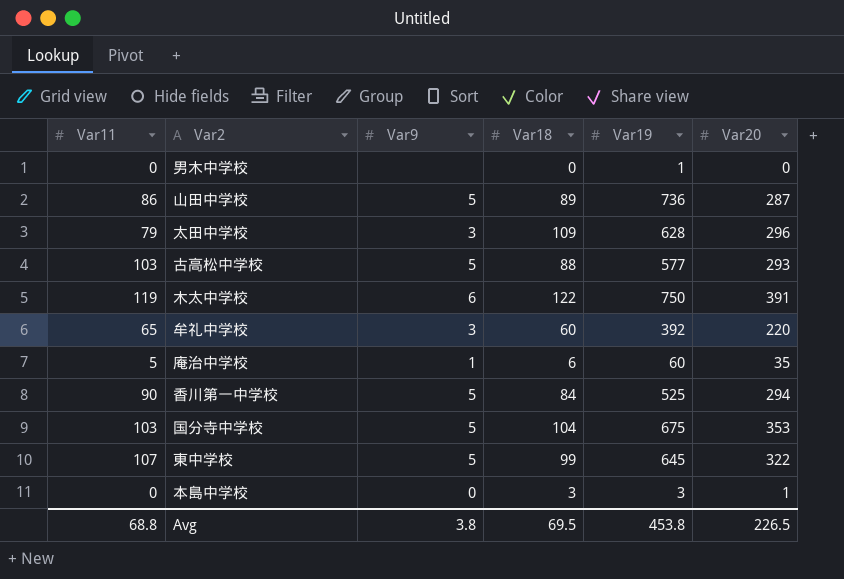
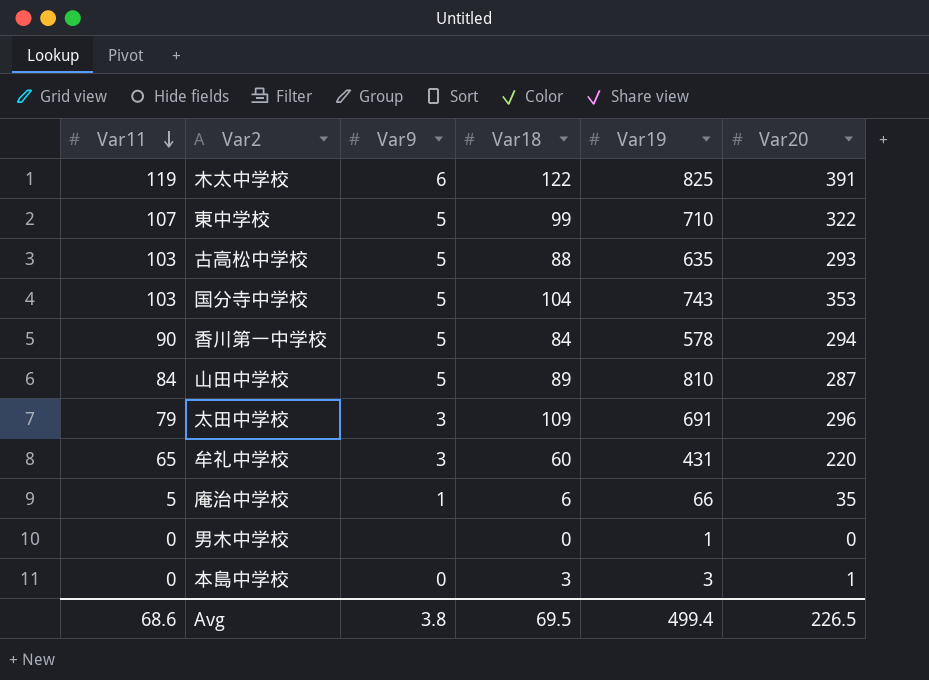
row order: none -> Var11 descending
木太中学校 | Var19: 750 -> 825
東中学校 | Var19: 645 -> 710
古高松中学校 | Var19: 577 -> 635
国分寺中学校 | Var19: 675 -> 743
香川第一中学校 | Var19: 525 -> 578
山田中学校 | Var11: 86 -> 84
山田中学校 | Var19: 736 -> 810
太田中学校 | Var19: 628 -> 691
牟礼中学校 | Var19: 392 -> 431
庵治中学校 | Var19: 60 -> 66
Avg | Var11: 68.8 -> 68.6
Avg | Var19: 453.8 -> 499.4

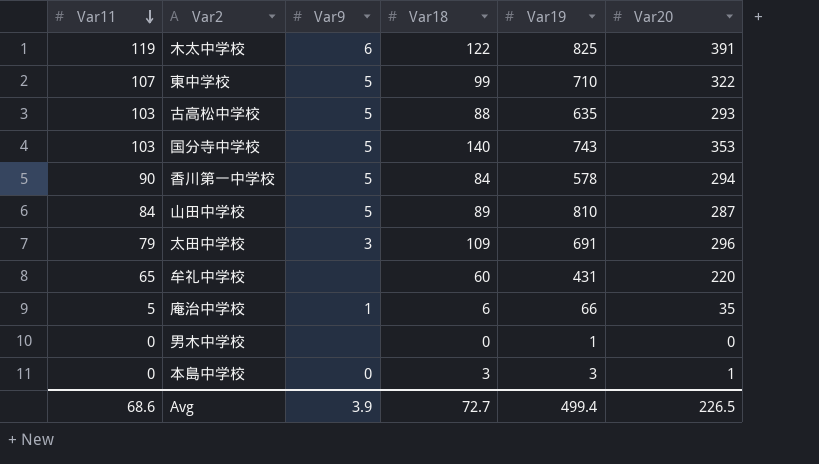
国分寺中学校 | Var18: 104 -> 140
牟礼中学校 | Var9: 3 -> none
Avg | Var9: 3.8 -> 3.9
Avg | Var18: 69.5 -> 72.7

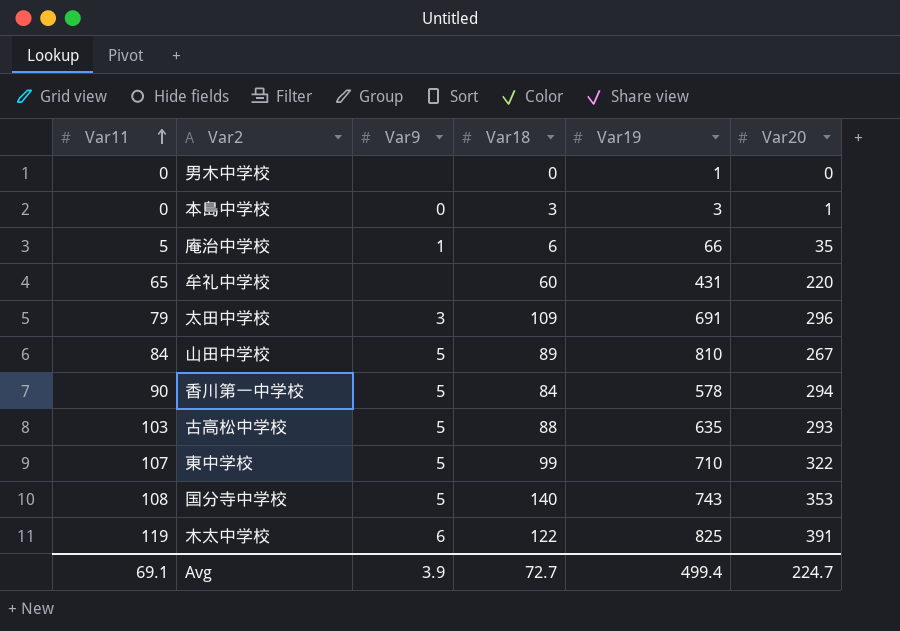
row order: Var11 descending -> Var11 ascending
山田中学校 | Var20: 287 -> 267
国分寺中学校 | Var11: 103 -> 108
Avg | Var11: 68.6 -> 69.1
Avg | Var20: 226.5 -> 224.7

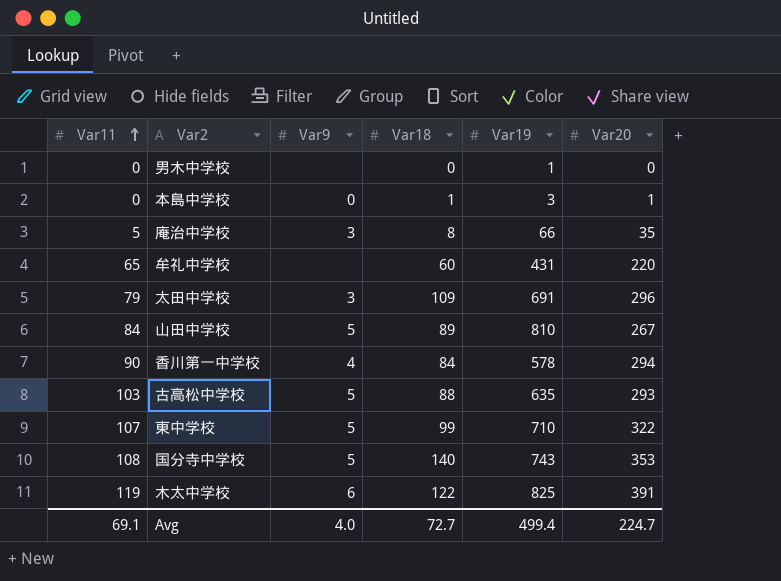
本島中学校 | Var18: 3 -> 1
庵治中学校 | Var9: 1 -> 3
庵治中学校 | Var18: 6 -> 8
香川第一中学校 | Var9: 5 -> 4
Avg | Var9: 3.9 -> 4.0

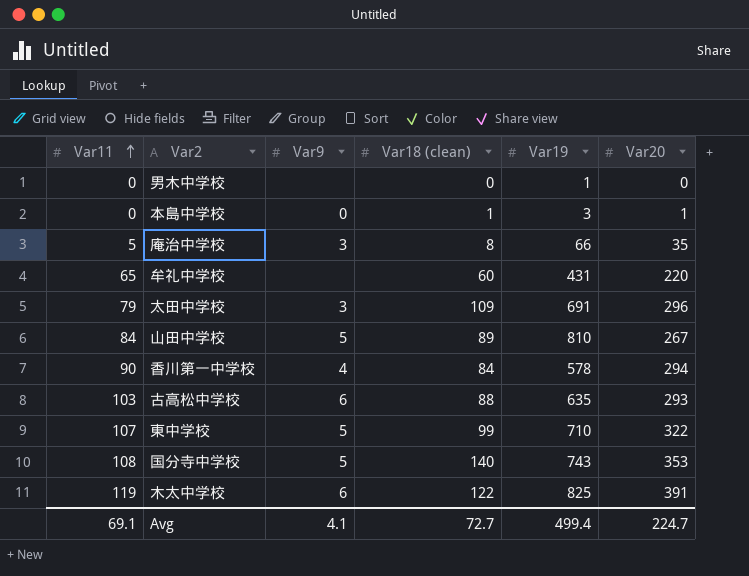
column name: Var18 -> Var18 (clean)
古高松中学校 | Var9: 5 -> 6
Avg | Var9: 4.0 -> 4.1

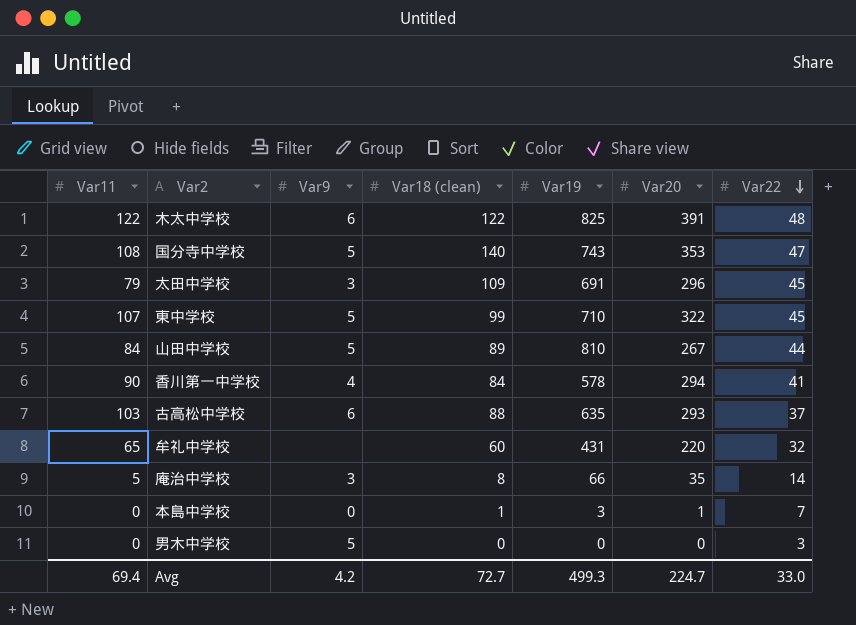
row order: Var11 ascending -> Var22 descending
column Var22 | position: none -> 7
木太中学校 | Var11: 119 -> 122
男木中学校 | Var9: none -> 5
男木中学校 | Var19: 1 -> 0
Avg | Var11: 69.1 -> 69.4
Avg | Var9: 4.1 -> 4.2
Avg | Var19: 499.4 -> 499.3

